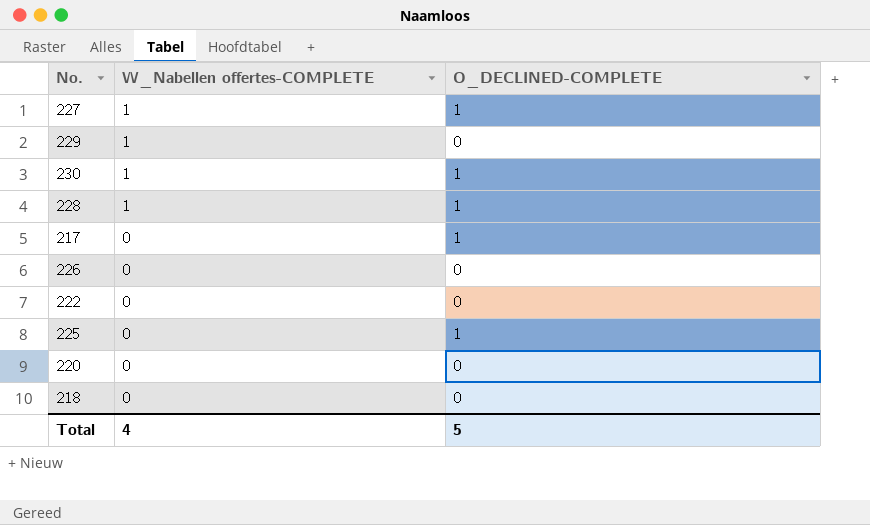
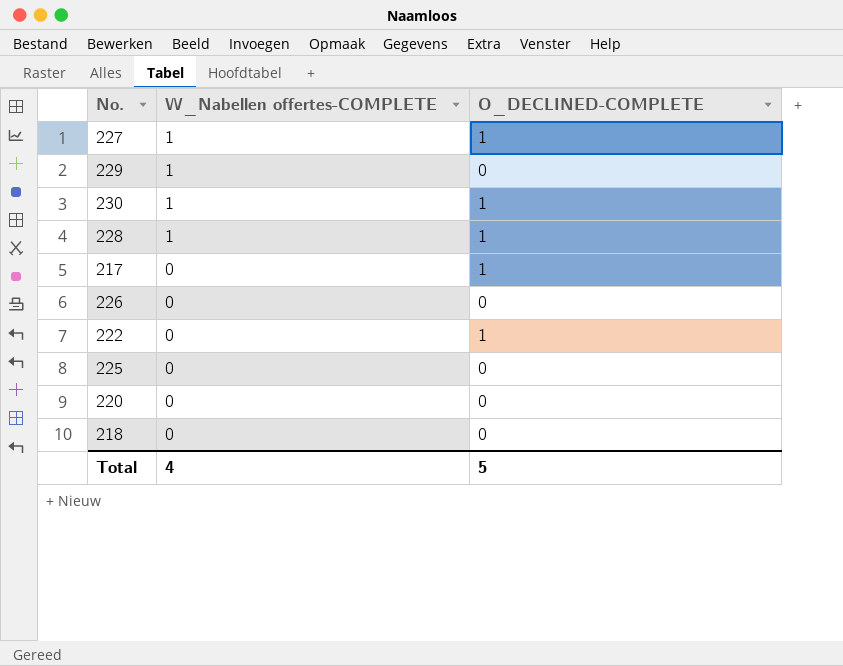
222 | O_DECLINED-COMPLETE: 0 -> 1
225 | O_DECLINED-COMPLETE: 1 -> 0

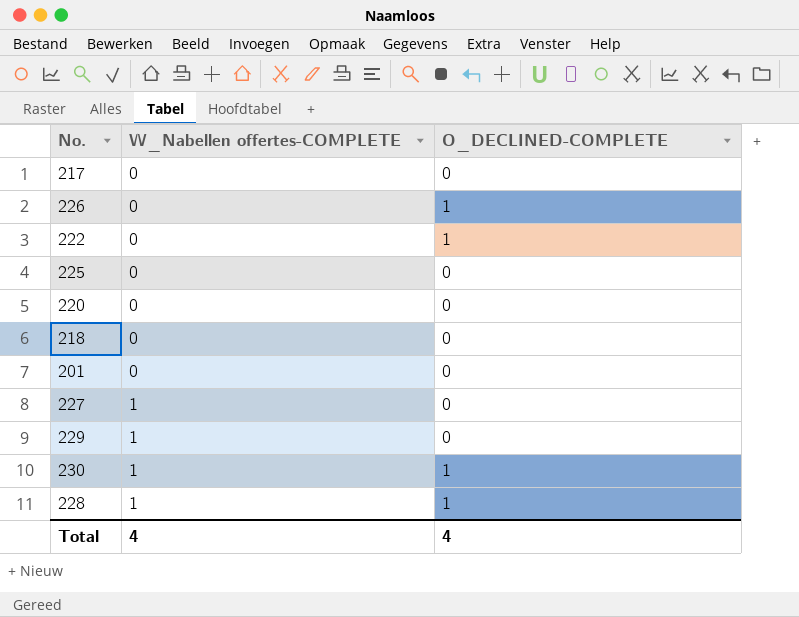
row order: W_Nabellen offertes-COMPLETE descending -> W_Nabellen offertes-COMPLETE ascending
217 | O_DECLINED-COMPLETE: 1 -> 0
226 | O_DECLINED-COMPLETE: 0 -> 1
row 201: none -> 0 | 0
227 | O_DECLINED-COMPLETE: 1 -> 0
Total | O_DECLINED-COMPLETE: 5 -> 4

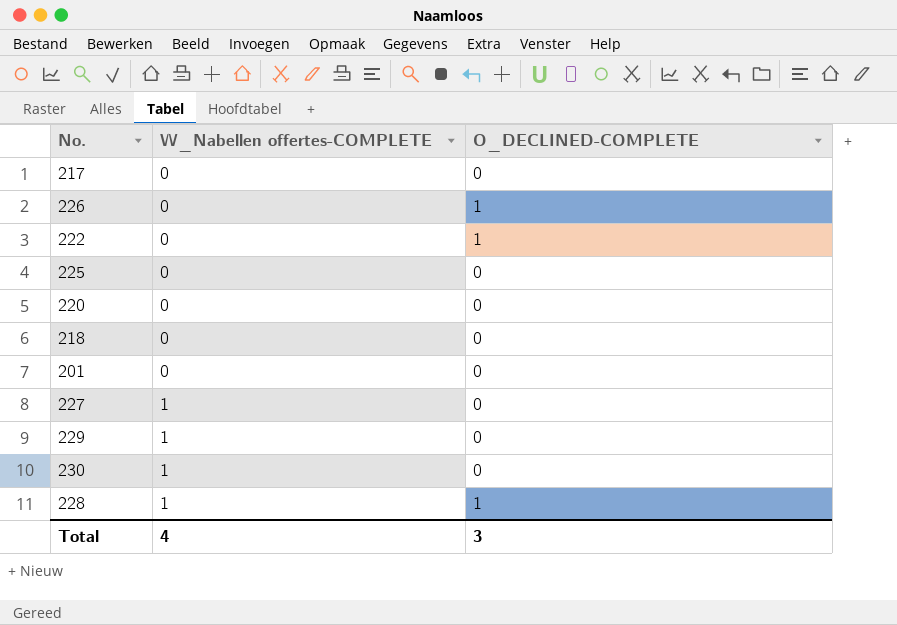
230 | O_DECLINED-COMPLETE: 1 -> 0
Total | O_DECLINED-COMPLETE: 4 -> 3

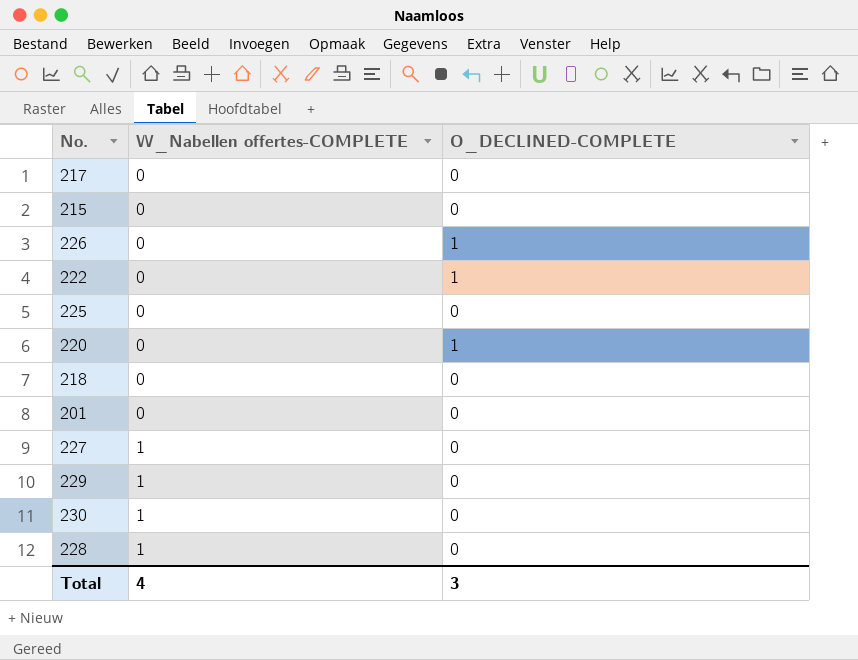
row 215: none -> 0 | 0
220 | O_DECLINED-COMPLETE: 0 -> 1
228 | O_DECLINED-COMPLETE: 1 -> 0

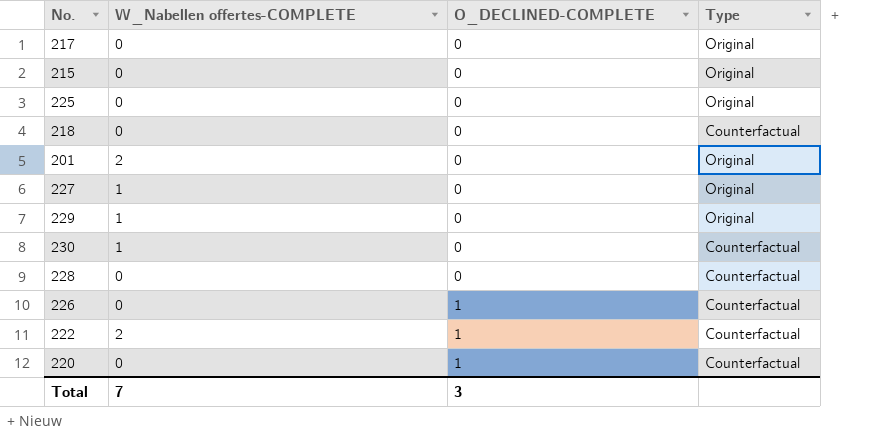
row order: W_Nabellen offertes-COMPLETE ascending -> O_DECLINED-COMPLETE ascending
column Type | position: none -> 4
201 | W_Nabellen offertes-COMPLETE: 0 -> 2
228 | W_Nabellen offertes-COMPLETE: 1 -> 0
222 | W_Nabellen offertes-COMPLETE: 0 -> 2
Total | W_Nabellen offertes-COMPLETE: 4 -> 7

